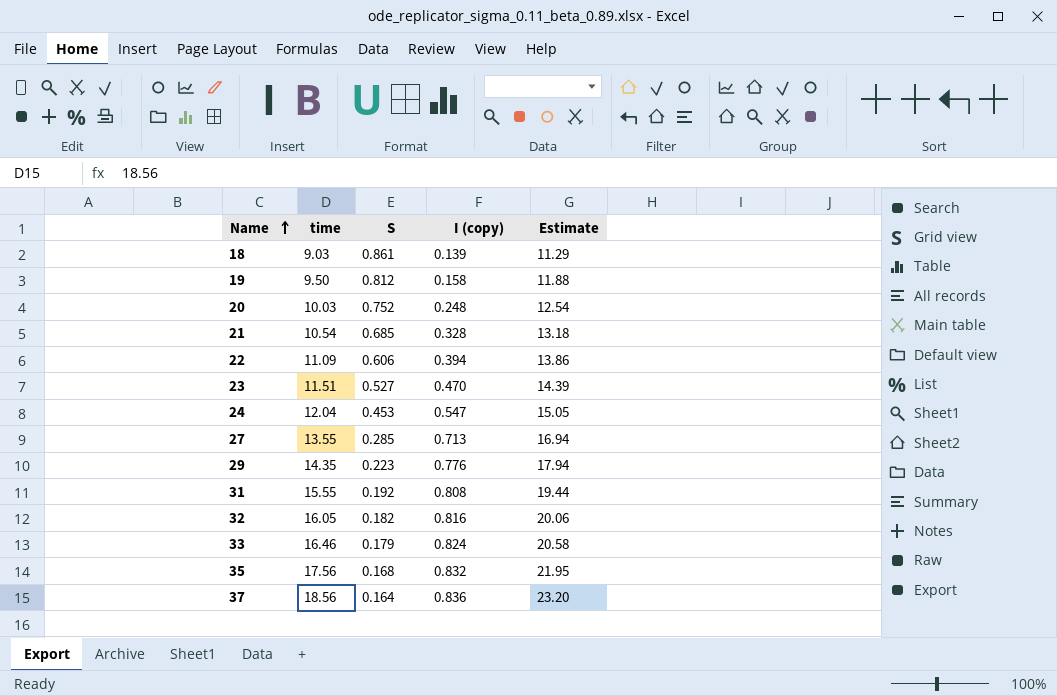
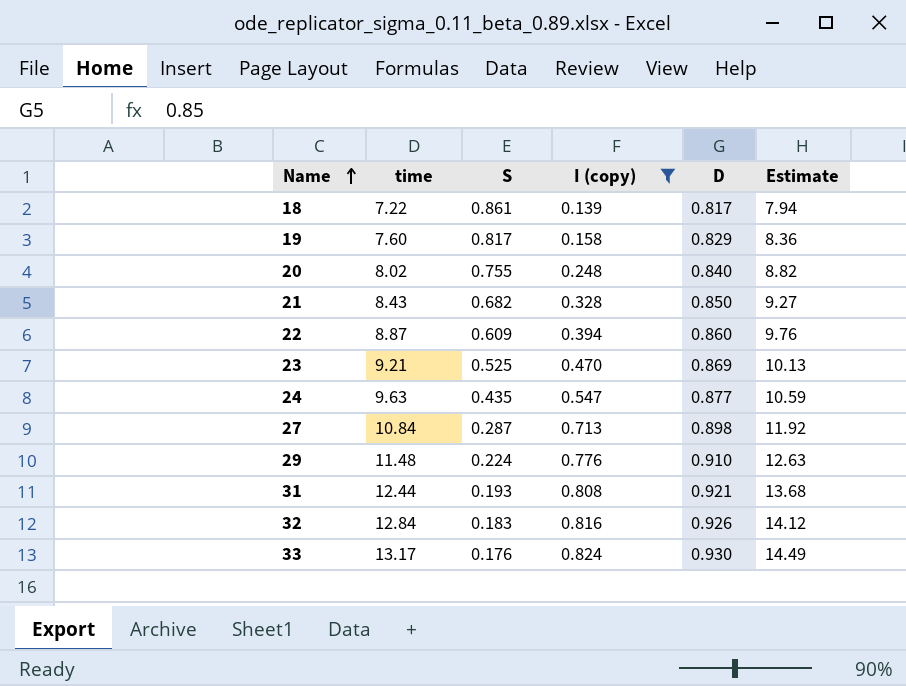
filter: none -> I (copy) <= 0.824
column D | position: none -> 5
column Estimate | formula: [time] * 1.25 -> [time] * 1.1
18 | time: 9.03 -> 7.22
19 | time: 9.50 -> 7.60
19 | S: 0.812 -> 0.817
20 | time: 10.03 -> 8.02
20 | S: 0.752 -> 0.755
21 | time: 10.54 -> 8.43
21 | S: 0.685 -> 0.682
22 | time: 11.09 -> 8.87
22 | S: 0.606 -> 0.609
23 | time: 11.51 -> 9.21
23 | S: 0.527 -> 0.525
24 | time: 12.04 -> 9.63
24 | S: 0.453 -> 0.435
27 | time: 13.55 -> 10.84
27 | S: 0.285 -> 0.287
29 | time: 14.35 -> 11.48
29 | S: 0.223 -> 0.224
31 | time: 15.55 -> 12.44
31 | S: 0.192 -> 0.193
32 | time: 16.05 -> 12.84
32 | S: 0.182 -> 0.183
33 | time: 16.46 -> 13.17
33 | S: 0.179 -> 0.176

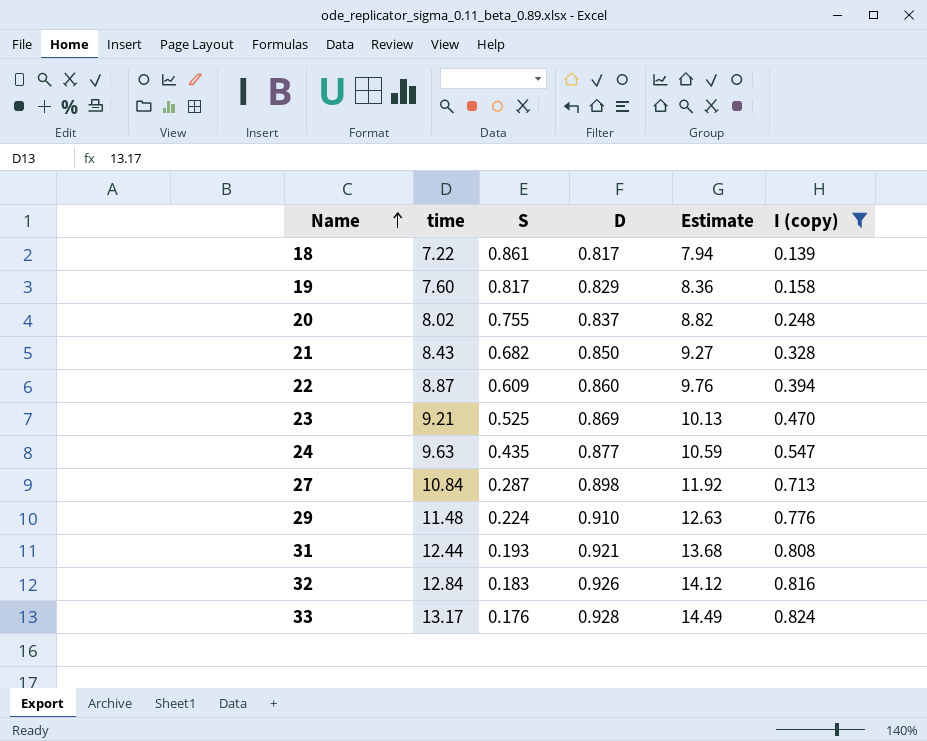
column I (copy) | position: 4 -> 6
20 | D: 0.840 -> 0.837
33 | D: 0.930 -> 0.928

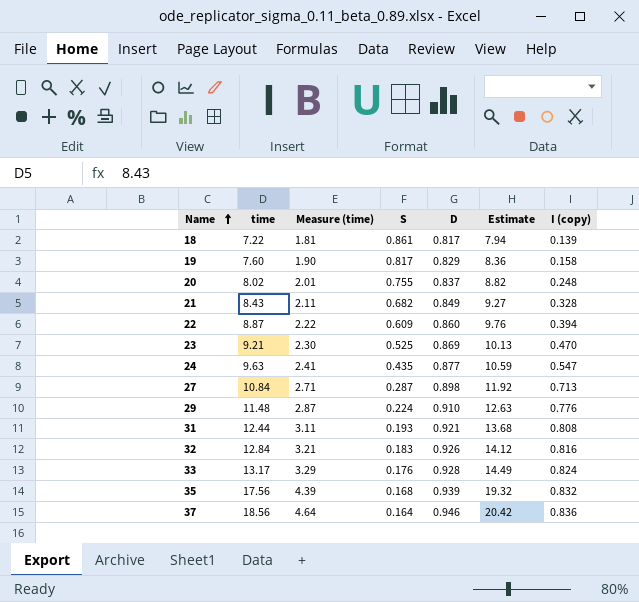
filter: I (copy) <= 0.824 -> none
column Measure (time) | formula: none -> [time] * 0.25
21 | D: 0.850 -> 0.849

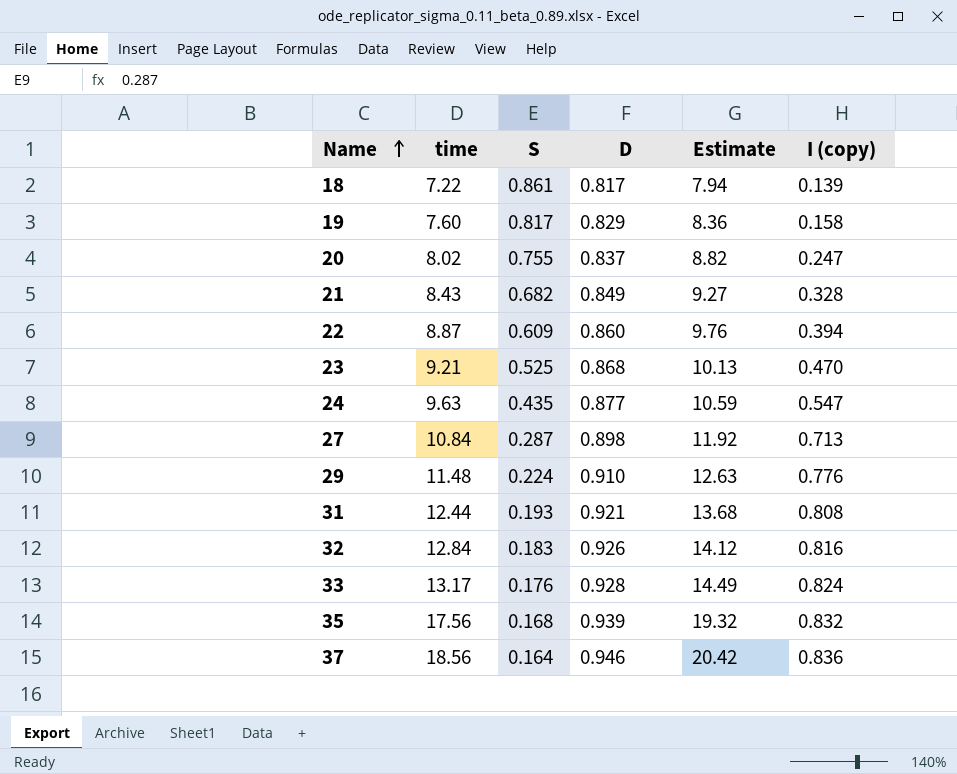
column Measure (time) | formula: [time] * 0.25 -> none
20 | I (copy): 0.248 -> 0.247
23 | D: 0.869 -> 0.868

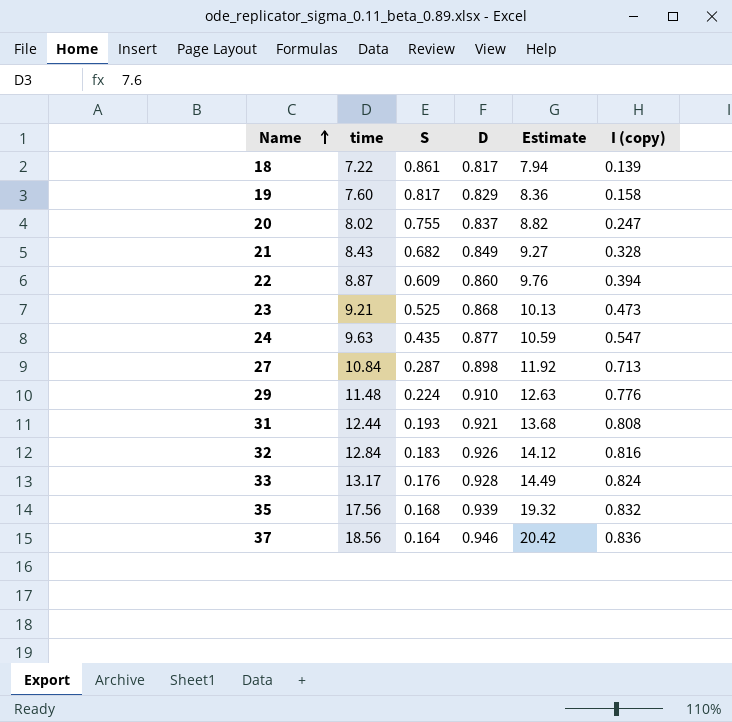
23 | I (copy): 0.470 -> 0.473

